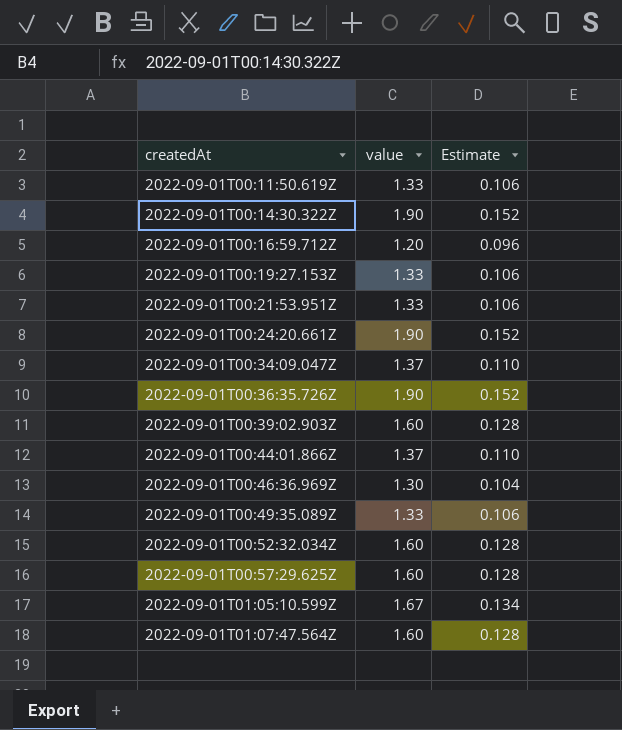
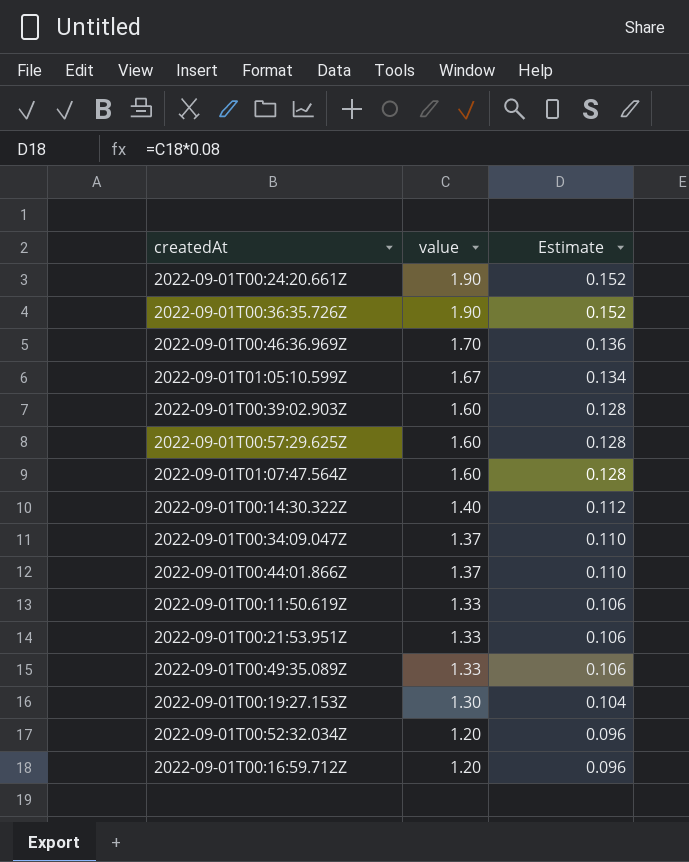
row order: createdAt ascending -> value descending
2022-09-01T00:46:36.969Z | value: 1.30 -> 1.70
2022-09-01T00:46:36.969Z | Estimate: 0.104 -> 0.136
2022-09-01T00:14:30.322Z | value: 1.90 -> 1.40
2022-09-01T00:14:30.322Z | Estimate: 0.152 -> 0.112
2022-09-01T00:19:27.153Z | value: 1.33 -> 1.30
2022-09-01T00:19:27.153Z | Estimate: 0.106 -> 0.104
2022-09-01T00:52:32.034Z | value: 1.60 -> 1.20
2022-09-01T00:52:32.034Z | Estimate: 0.128 -> 0.096

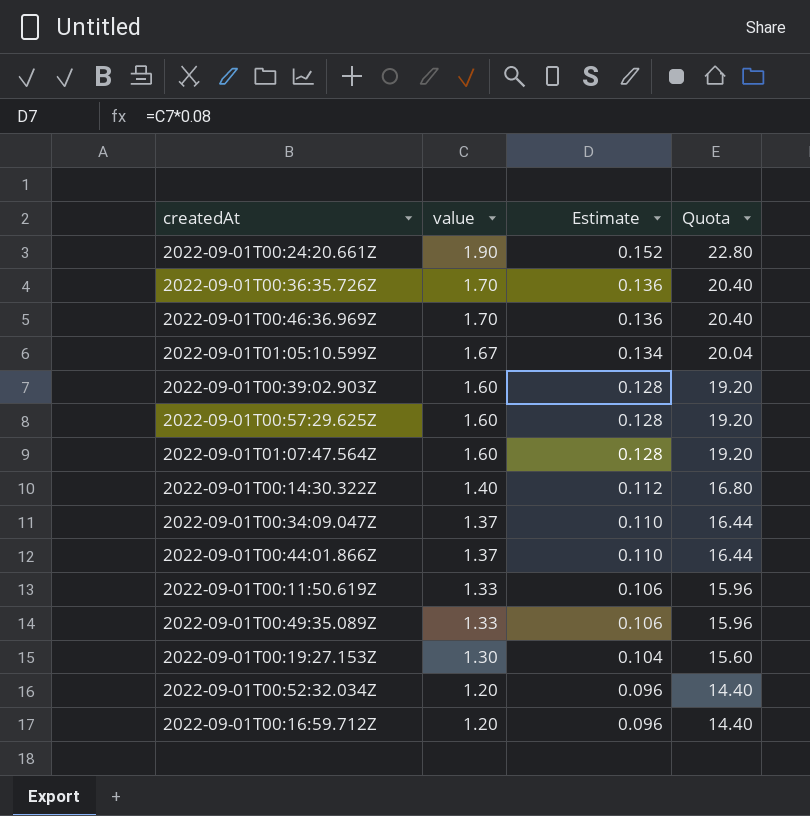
column Quota | formula: none -> [value] * 12
row 2022-09-01T00:21:53.951Z: 1.33 | 0.106 -> none
2022-09-01T00:36:35.726Z | value: 1.90 -> 1.70
2022-09-01T00:36:35.726Z | Estimate: 0.152 -> 0.136

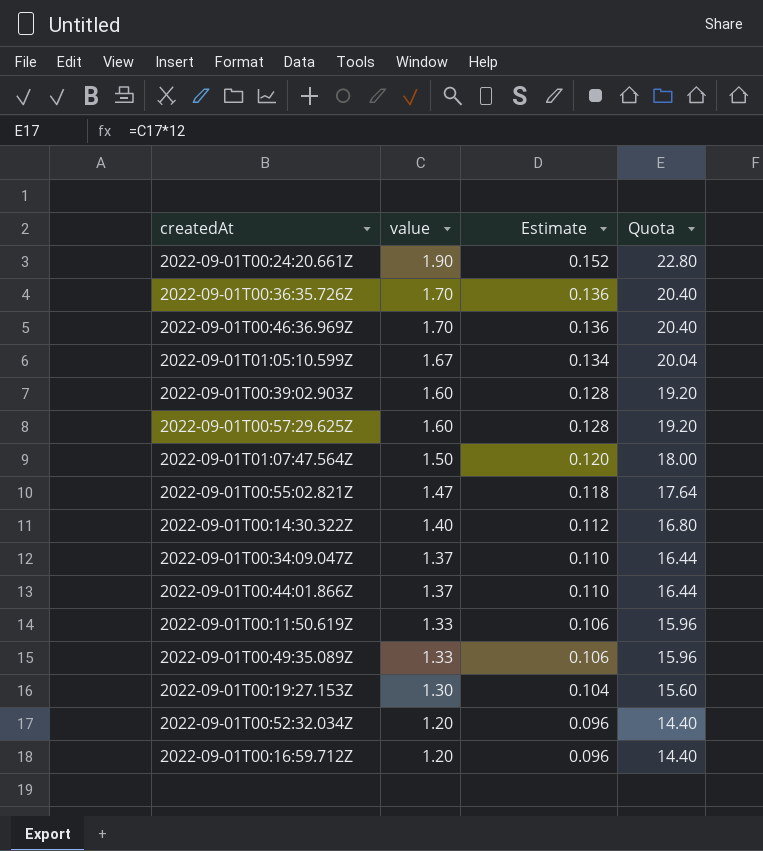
2022-09-01T01:07:47.564Z | value: 1.60 -> 1.50
2022-09-01T01:07:47.564Z | Estimate: 0.128 -> 0.120
2022-09-01T01:07:47.564Z | Quota: 19.20 -> 18.00
row 2022-09-01T00:55:02.821Z: none -> 1.47 | 0.118 | 17.64

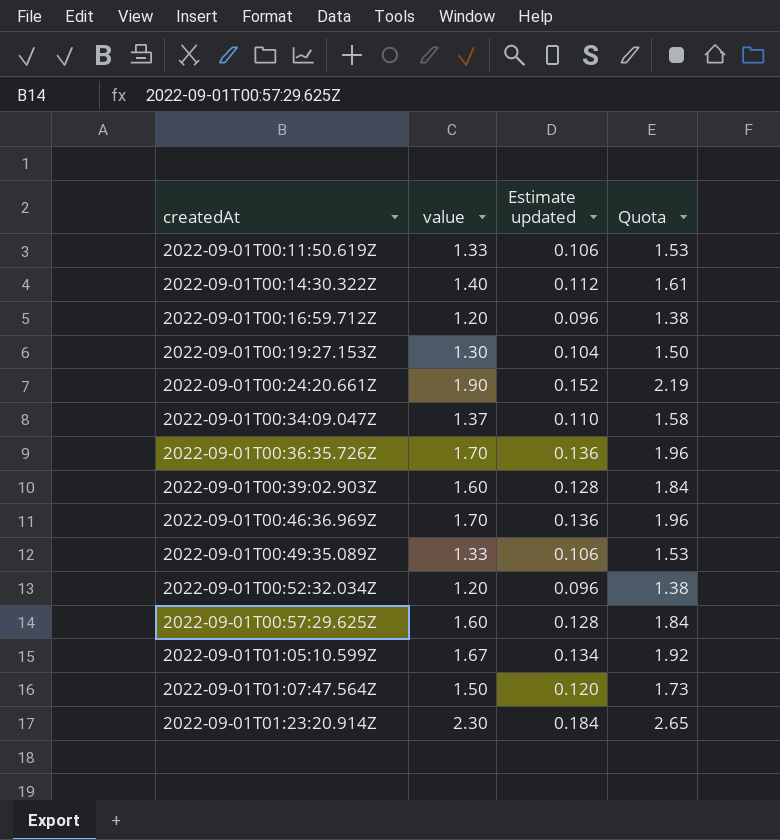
row order: value descending -> createdAt ascending
column name: Estimate -> Estimate updated
column Quota | formula: [value] * 12 -> [value] * 1.15
row 2022-09-01T00:55:02.821Z: 1.47 | 0.118 | 17.64 -> none
row 2022-09-01T00:44:01.866Z: 1.37 | 0.110 | 16.44 -> none
row 2022-09-01T01:23:20.914Z: none -> 2.30 | 0.184 | 2.65

